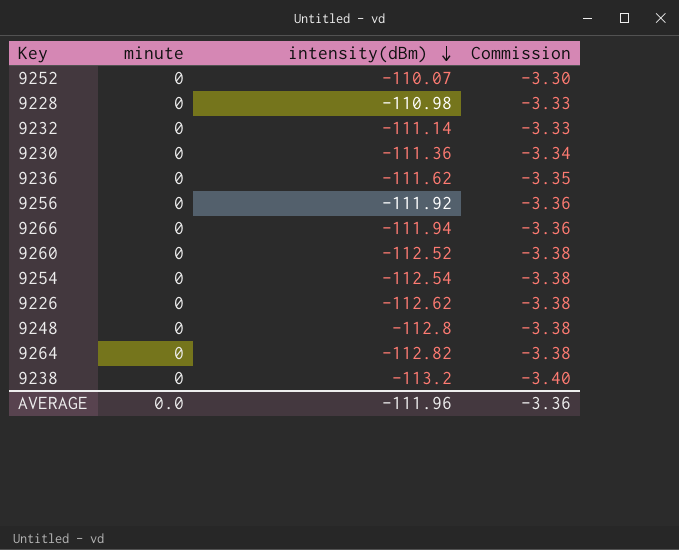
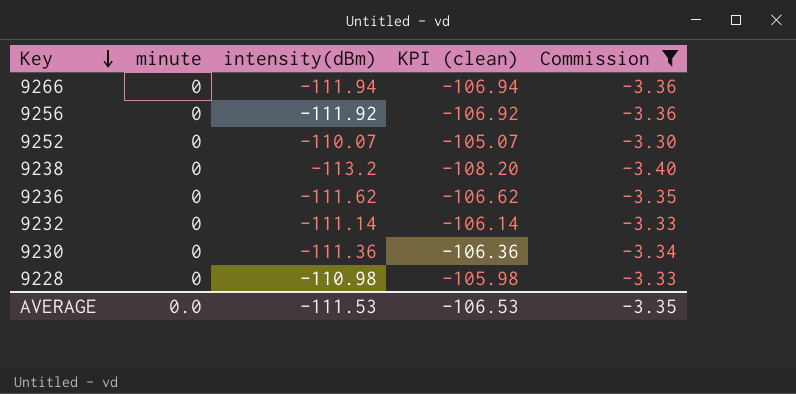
filter: none -> Commission != -3.38
row order: intensity(dBm) descending -> Key descending
column KPI (clean) | formula: none -> [intensity(dBm)] + 5
AVERAGE | intensity(dBm): -111.96 -> -111.53
AVERAGE | Commission: -3.36 -> -3.35

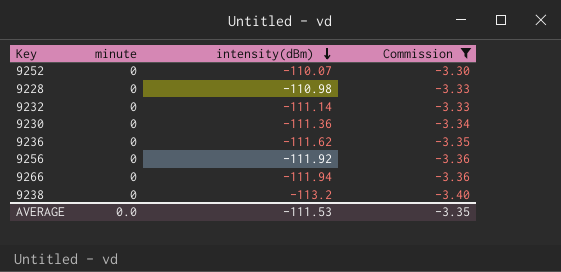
row order: Key descending -> intensity(dBm) descending
column KPI (clean) | formula: [intensity(dBm)] + 5 -> none

